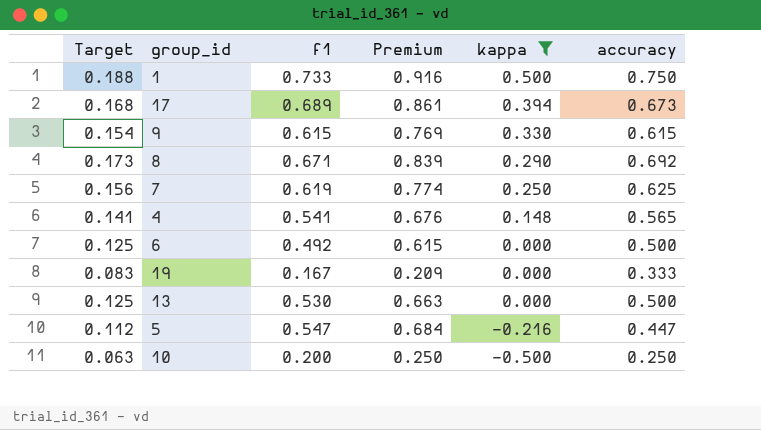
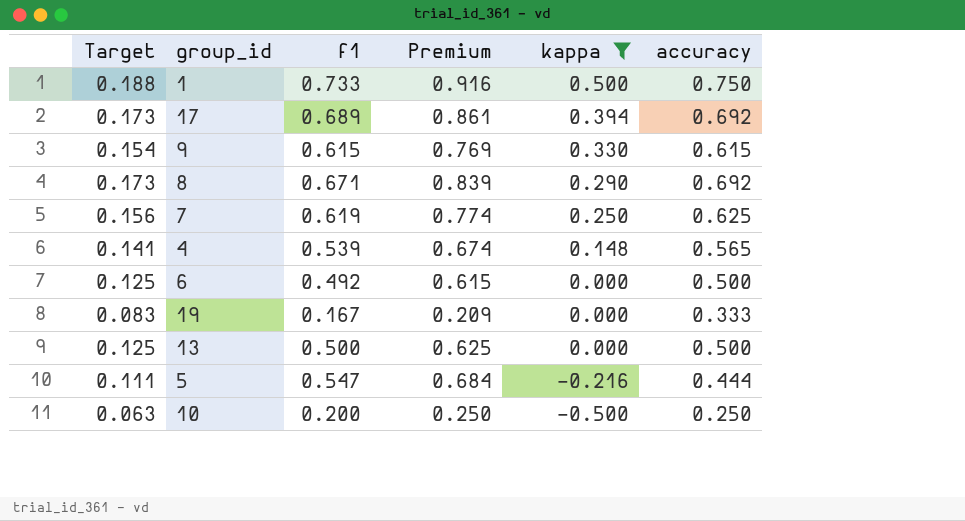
17 | Target: 0.168 -> 0.173
17 | accuracy: 0.673 -> 0.692
4 | f1: 0.541 -> 0.539
4 | Premium: 0.676 -> 0.674
13 | f1: 0.530 -> 0.500
13 | Premium: 0.663 -> 0.625
5 | Target: 0.112 -> 0.111
5 | accuracy: 0.447 -> 0.444

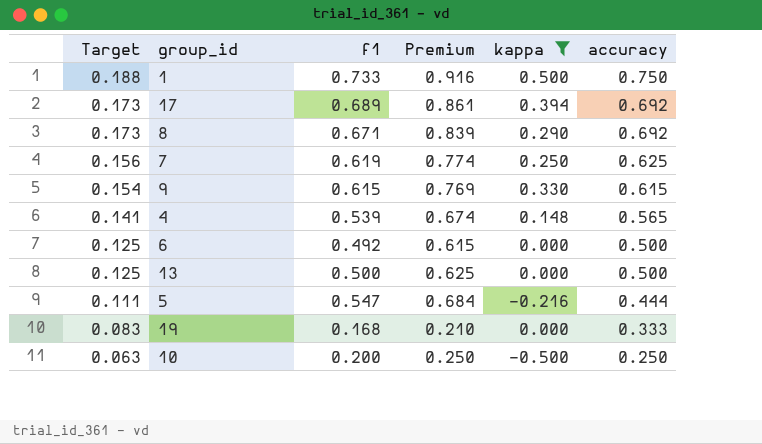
row order: kappa descending -> Target descending
19 | f1: 0.167 -> 0.168
19 | Premium: 0.209 -> 0.210

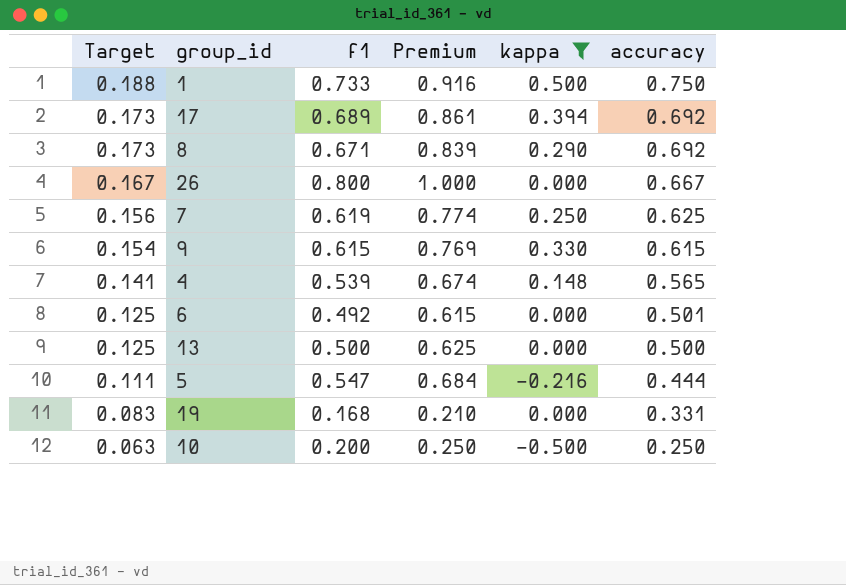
row 26: none -> 0.167 | 0.800 | 1.000 | 0.000 | 0.667
6 | accuracy: 0.500 -> 0.501
19 | accuracy: 0.333 -> 0.331

